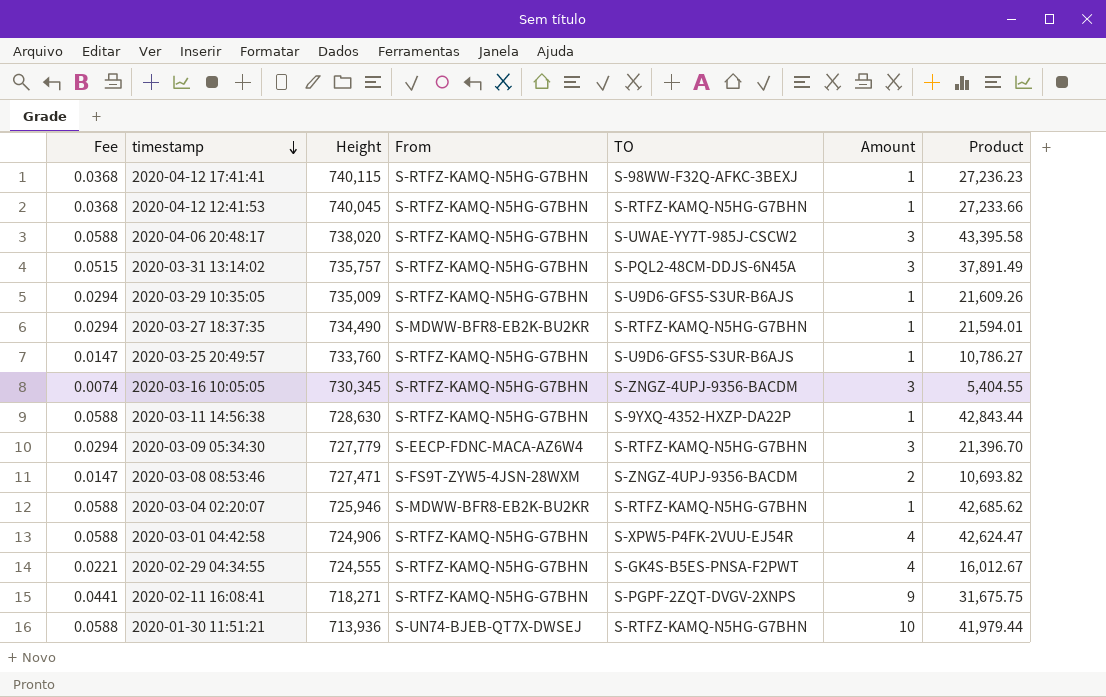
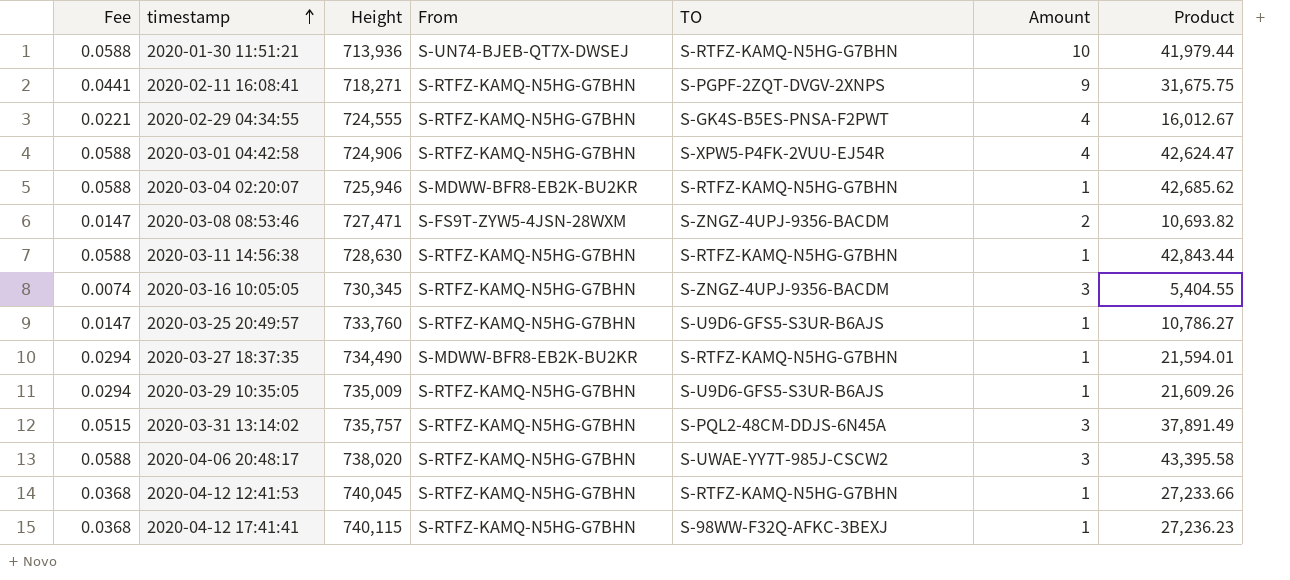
row order: timestamp descending -> timestamp ascending
row 2020-03-09 05:34:30: 0.0294 | 727,779 | S-EECP-FDNC-MACA-AZ6W4 | S-RTFZ-KAMQ-N5HG-G7BHN | 3 | 21,396.70 -> none
2020-03-11 14:56:38 | TO: S-9YXQ-4352-HXZP-DA22P -> S-RTFZ-KAMQ-N5HG-G7BHN

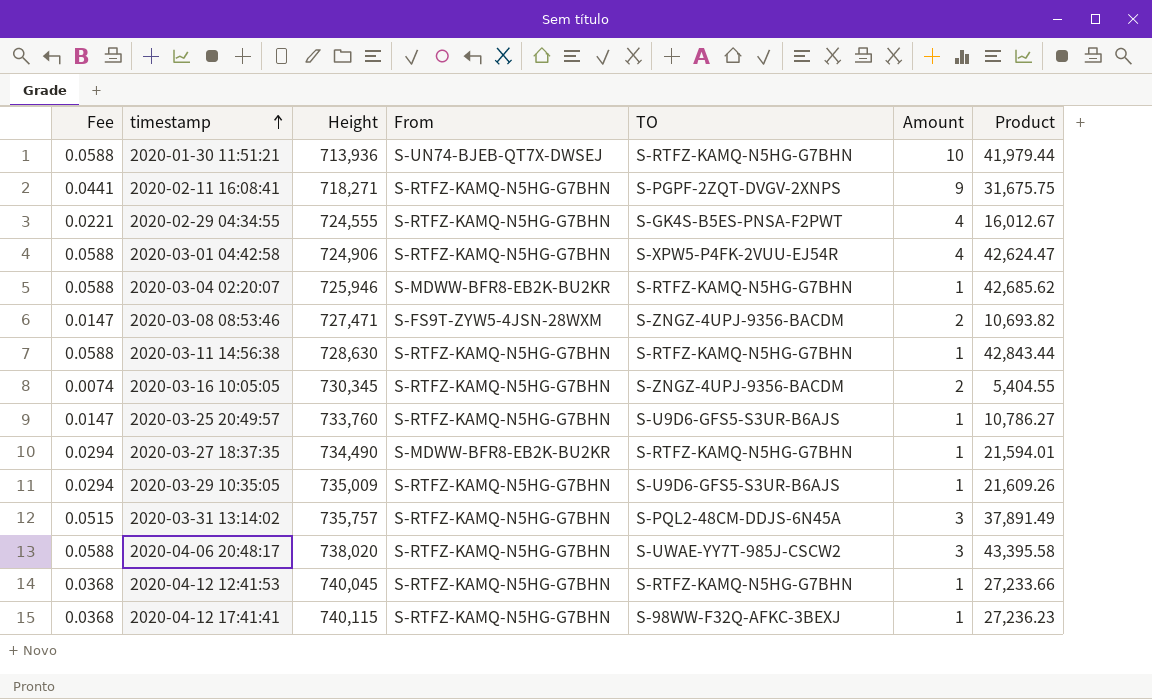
2020-03-16 10:05:05 | Amount: 3 -> 2

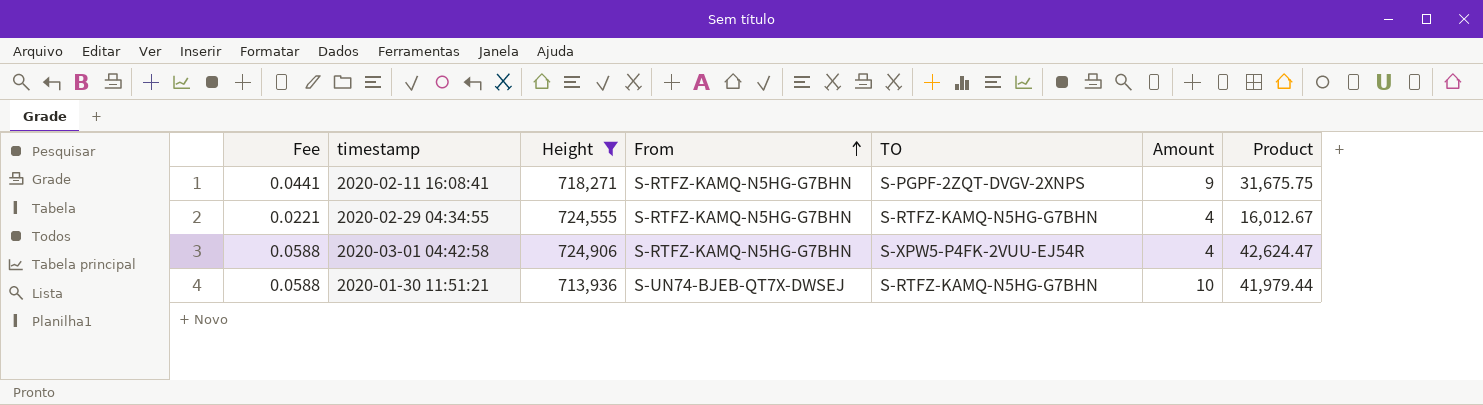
filter: none -> Height <= 724,906
row order: timestamp ascending -> From ascending
2020-02-29 04:34:55 | TO: S-GK4S-B5ES-PNSA-F2PWT -> S-RTFZ-KAMQ-N5HG-G7BHN

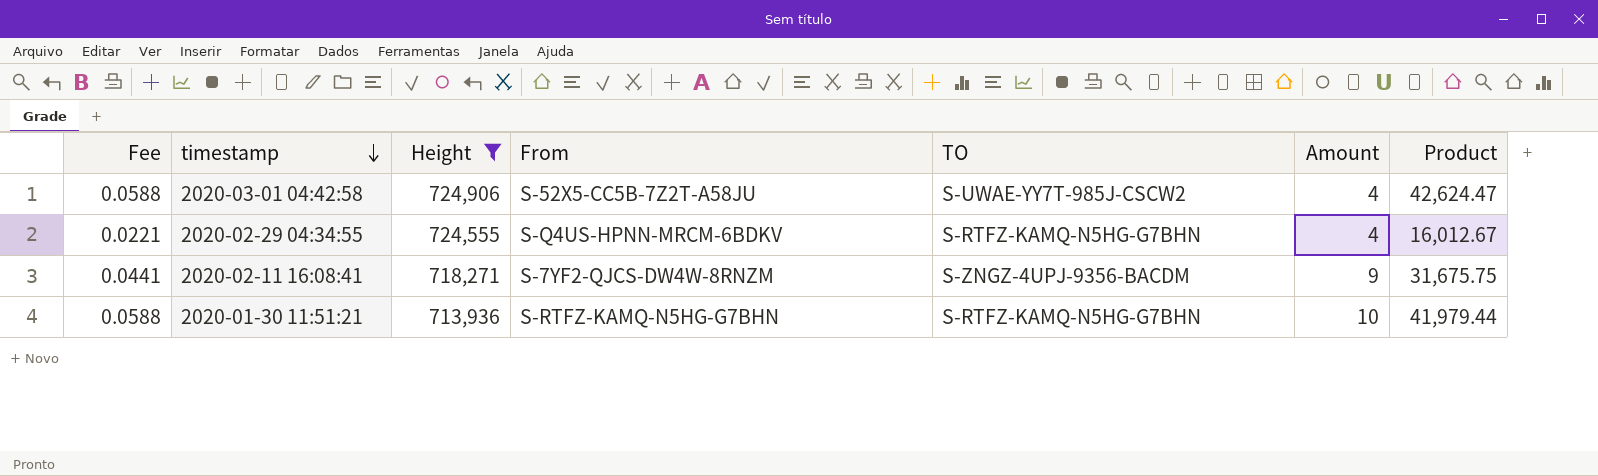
row order: From ascending -> timestamp descending
2020-03-01 04:42:58 | From: S-RTFZ-KAMQ-N5HG-G7BHN -> S-52X5-CC5B-7Z2T-A58JU
2020-03-01 04:42:58 | TO: S-XPW5-P4FK-2VUU-EJ54R -> S-UWAE-YY7T-985J-CSCW2
2020-02-29 04:34:55 | From: S-RTFZ-KAMQ-N5HG-G7BHN -> S-Q4US-HPNN-MRCM-6BDKV
2020-02-11 16:08:41 | From: S-RTFZ-KAMQ-N5HG-G7BHN -> S-7YF2-QJCS-DW4W-8RNZM
2020-02-11 16:08:41 | TO: S-PGPF-2ZQT-DVGV-2XNPS -> S-ZNGZ-4UPJ-9356-BACDM
2020-01-30 11:51:21 | From: S-UN74-BJEB-QT7X-DWSEJ -> S-RTFZ-KAMQ-N5HG-G7BHN

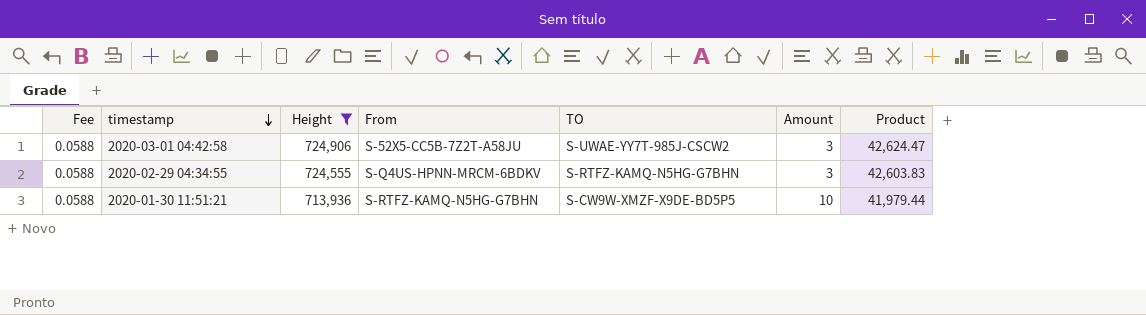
row 2020-02-11 16:08:41: 0.0441 | 718,271 | S-7YF2-QJCS-DW4W-8RNZM | S-ZNGZ-4UPJ-9356-BACDM | 9 | 31,675.75 -> none
2020-03-01 04:42:58 | Amount: 4 -> 3
2020-02-29 04:34:55 | Fee: 0.0221 -> 0.0588
2020-02-29 04:34:55 | Amount: 4 -> 3
2020-02-29 04:34:55 | Product: 16,012.67 -> 42,603.83
2020-01-30 11:51:21 | TO: S-RTFZ-KAMQ-N5HG-G7BHN -> S-CW9W-XMZF-X9DE-BD5P5

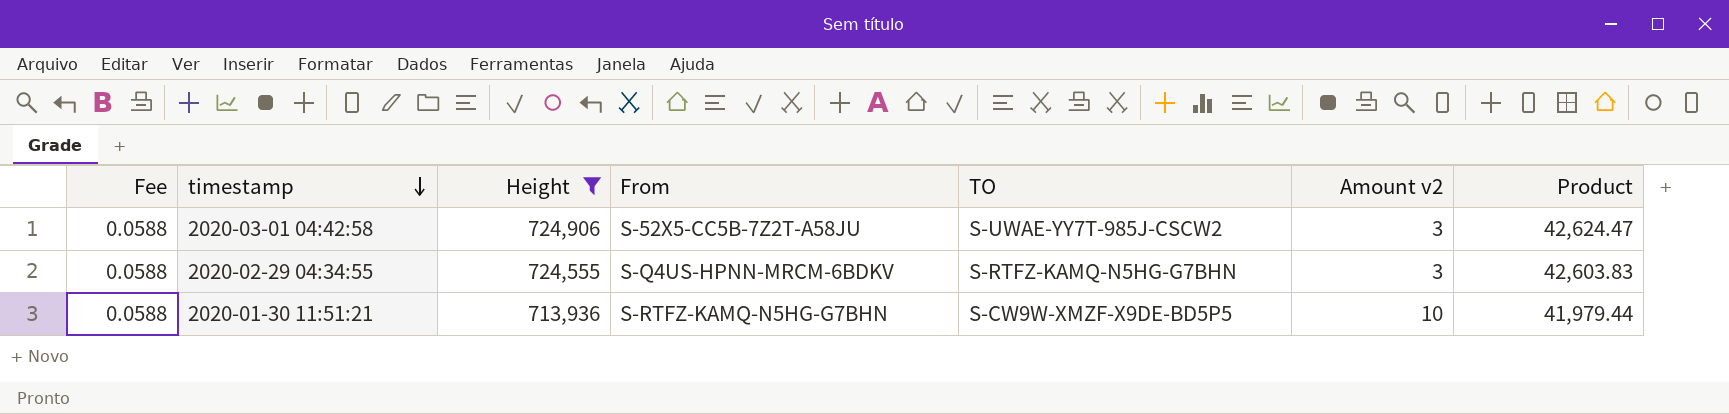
column name: Amount -> Amount v2

